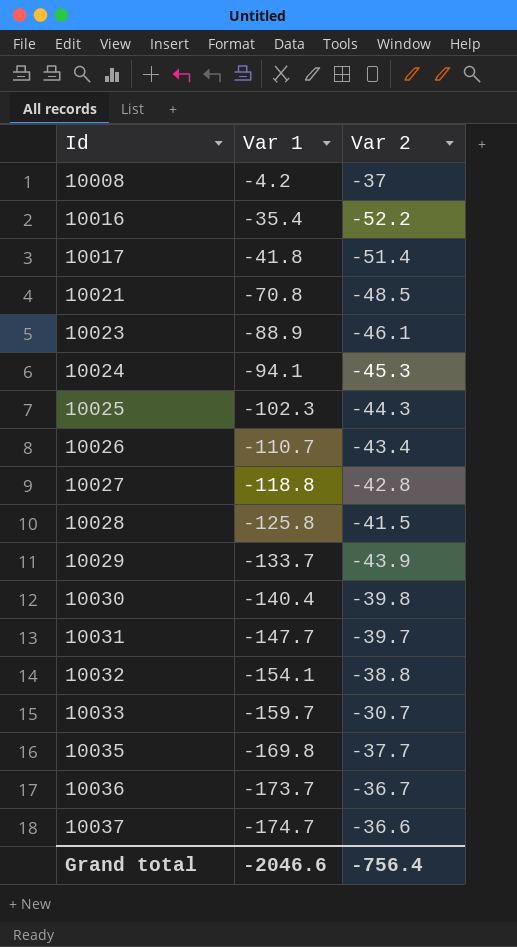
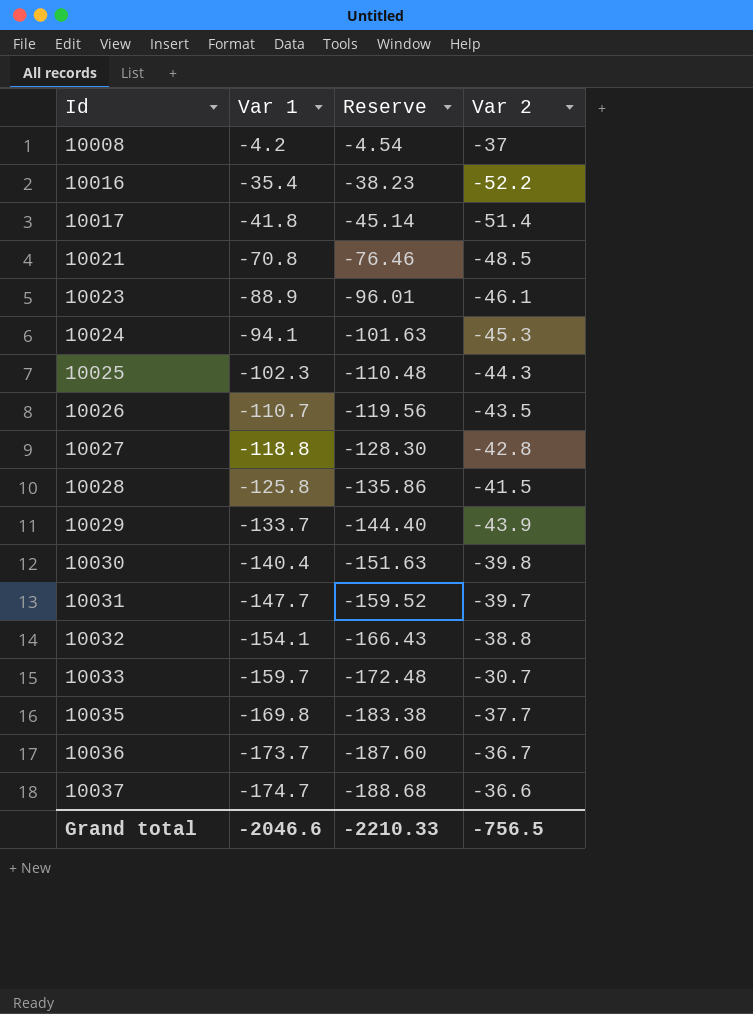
column Reserve | formula: none -> [Var 1] * 1.08
10026 | Var 2: -43.4 -> -43.5
Grand total | Var 2: -756.4 -> -756.5

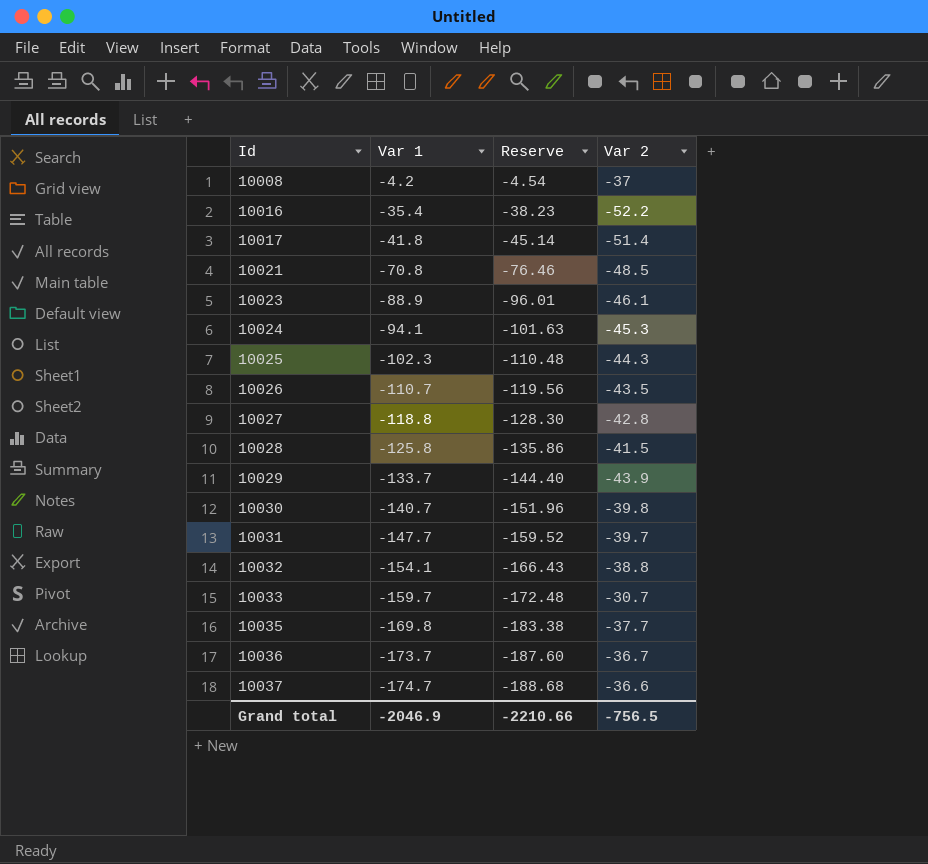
10030 | Var 1: -140.4 -> -140.7
10030 | Reserve: -151.63 -> -151.96
Grand total | Var 1: -2046.6 -> -2046.9
Grand total | Reserve: -2210.33 -> -2210.66

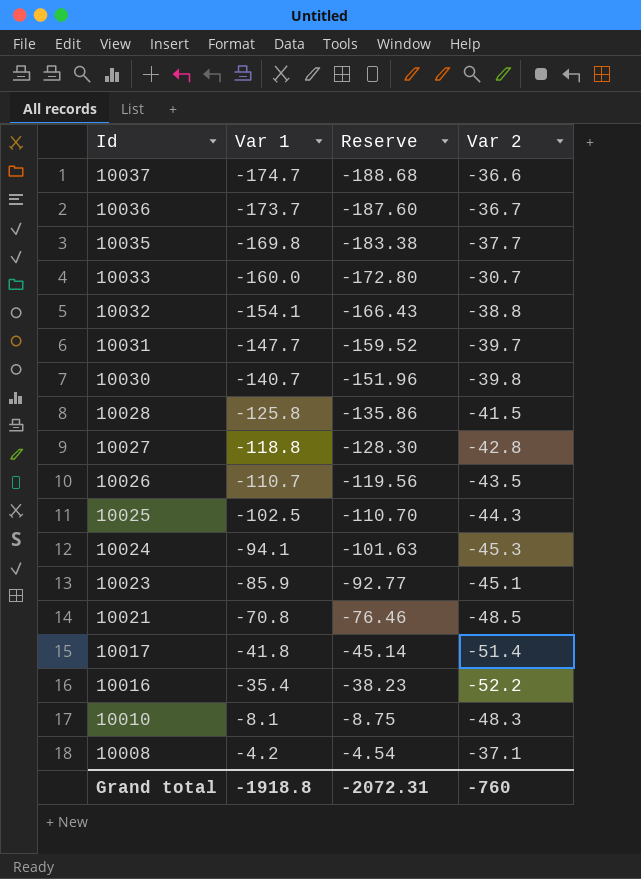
row order: Id ascending -> Id descending
row 10029: -133.7 | -144.40 | -43.9 -> none
10033 | Var 1: -159.7 -> -160.0
10033 | Reserve: -172.48 -> -172.80
10025 | Var 1: -102.3 -> -102.5
10025 | Reserve: -110.48 -> -110.70
10023 | Var 1: -88.9 -> -85.9
10023 | Reserve: -96.01 -> -92.77
10023 | Var 2: -46.1 -> -45.1
row 10010: none -> -8.1 | -8.75 | -48.3
10008 | Var 2: -37 -> -37.1
Grand total | Var 1: -2046.9 -> -1918.8
Grand total | Reserve: -2210.66 -> -2072.31
Grand total | Var 2: -756.5 -> -760

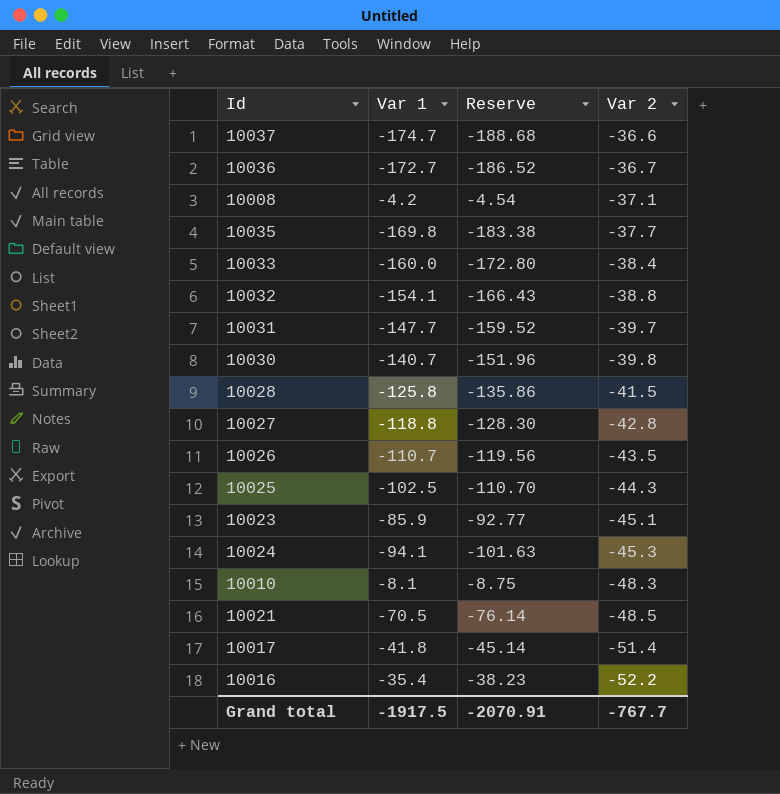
row order: Id descending -> Var 2 descending
10036 | Var 1: -173.7 -> -172.7
10036 | Reserve: -187.60 -> -186.52
10033 | Var 2: -30.7 -> -38.4
10021 | Var 1: -70.8 -> -70.5
10021 | Reserve: -76.46 -> -76.14
Grand total | Var 1: -1918.8 -> -1917.5
Grand total | Reserve: -2072.31 -> -2070.91
Grand total | Var 2: -760 -> -767.7

